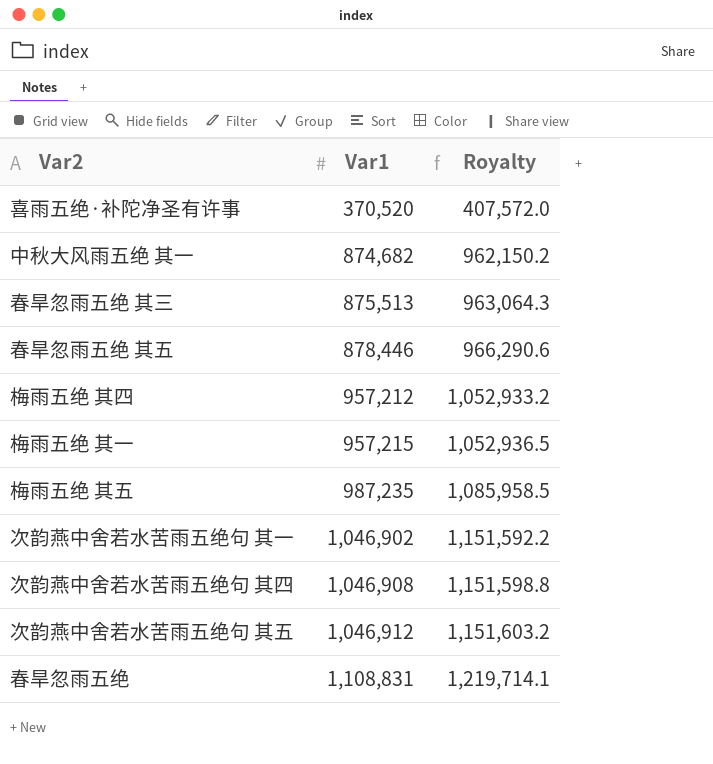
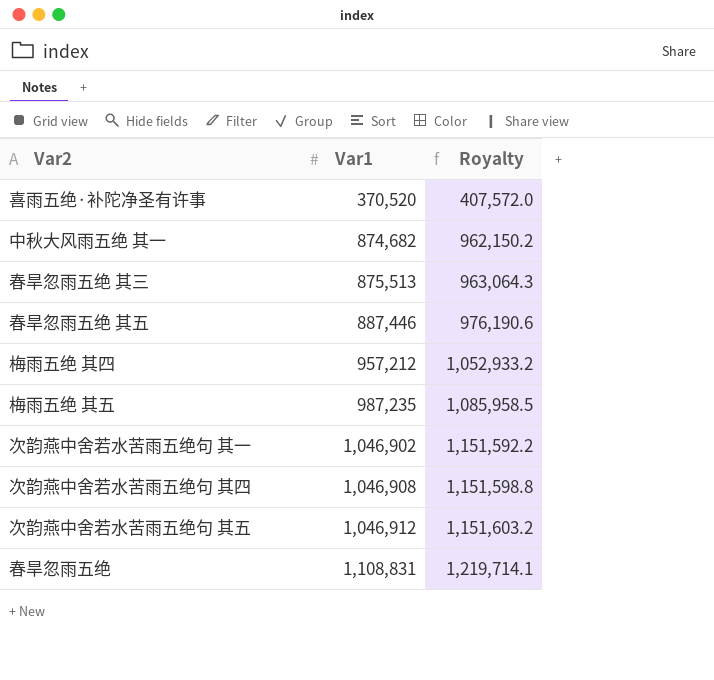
row 梅雨五绝 其一: 957,215 | 1,052,936.5 -> none
春旱忽雨五绝 其五 | Var1: 878,446 -> 887,446
春旱忽雨五绝 其五 | Royalty: 966,290.6 -> 976,190.6

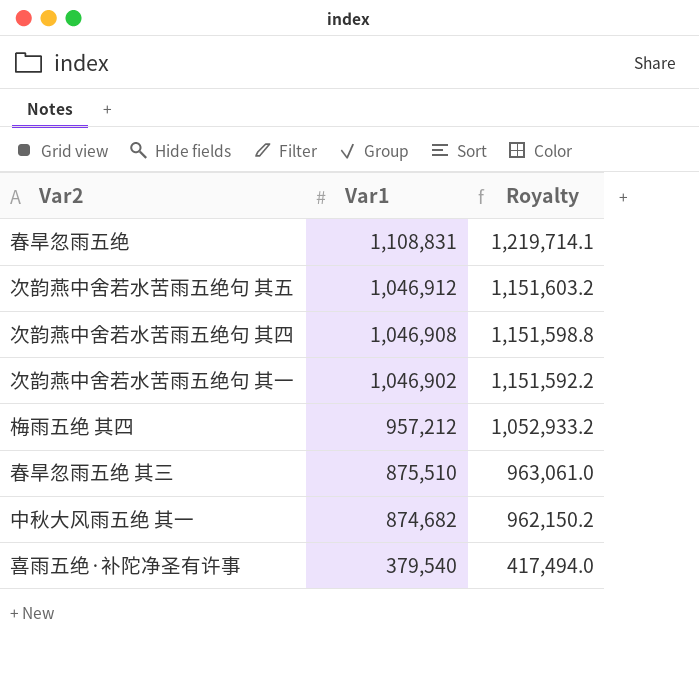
row order: Var1 ascending -> Var1 descending
row 春旱忽雨五绝 其五: 887,446 | 976,190.6 -> none
row 梅雨五绝 其五: 987,235 | 1,085,958.5 -> none
春旱忽雨五绝 其三 | Var1: 875,513 -> 875,510
春旱忽雨五绝 其三 | Royalty: 963,064.3 -> 963,061.0
喜雨五绝·补陀净圣有许事 | Var1: 370,520 -> 379,540
喜雨五绝·补陀净圣有许事 | Royalty: 407,572.0 -> 417,494.0

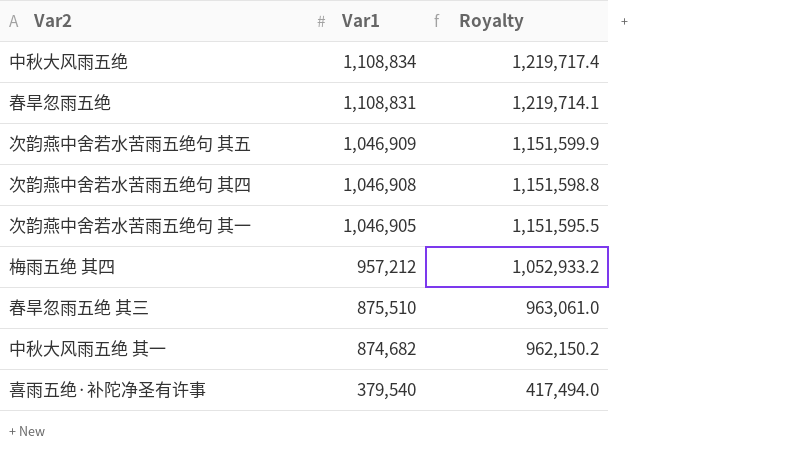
row 中秋大风雨五绝: none -> 1,108,834 | 1,219,717.4
次韵燕中舍若水苦雨五绝句 其五 | Var1: 1,046,912 -> 1,046,909
次韵燕中舍若水苦雨五绝句 其五 | Royalty: 1,151,603.2 -> 1,151,599.9
次韵燕中舍若水苦雨五绝句 其一 | Var1: 1,046,902 -> 1,046,905
次韵燕中舍若水苦雨五绝句 其一 | Royalty: 1,151,592.2 -> 1,151,595.5

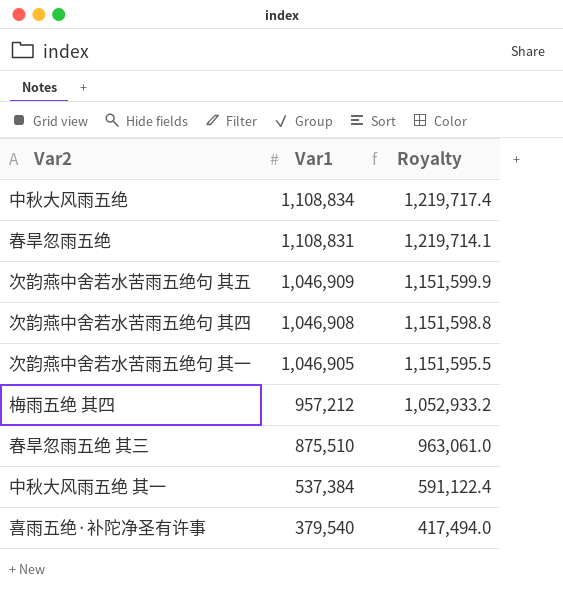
中秋大风雨五绝 其一 | Var1: 874,682 -> 537,384
中秋大风雨五绝 其一 | Royalty: 962,150.2 -> 591,122.4

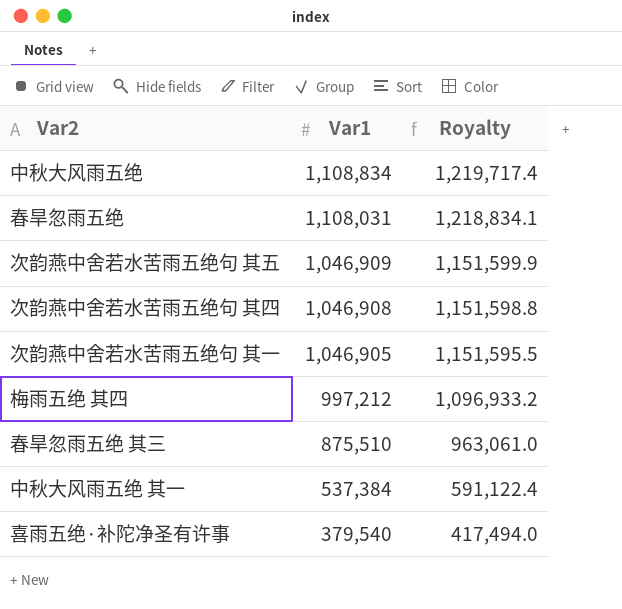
春旱忽雨五绝 | Var1: 1,108,831 -> 1,108,031
春旱忽雨五绝 | Royalty: 1,219,714.1 -> 1,218,834.1
梅雨五绝 其四 | Var1: 957,212 -> 997,212
梅雨五绝 其四 | Royalty: 1,052,933.2 -> 1,096,933.2

